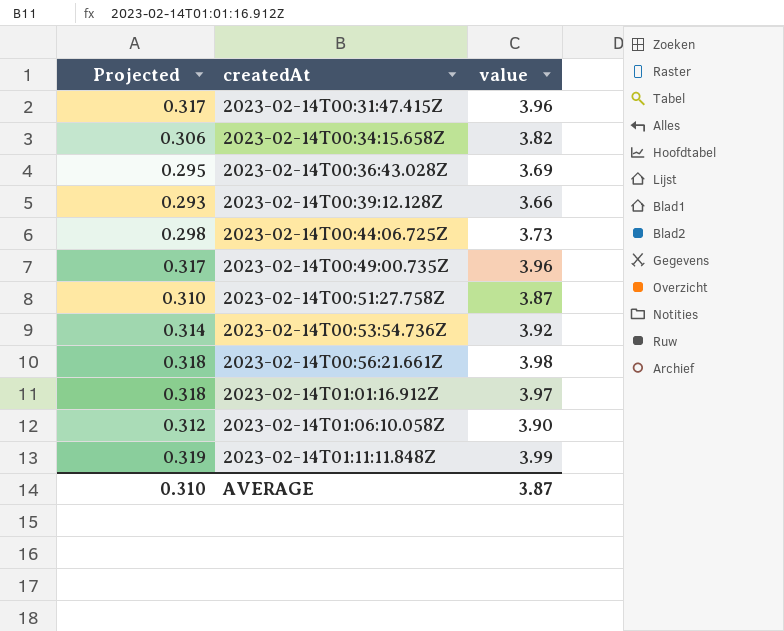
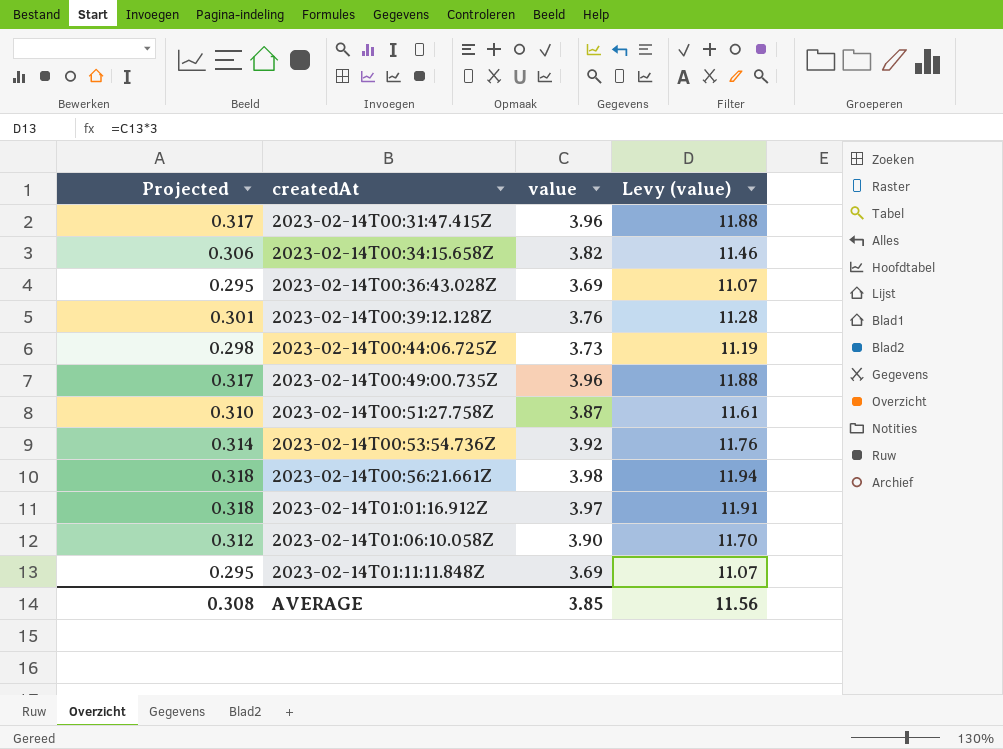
column Levy (value) | formula: none -> [value] * 3
2023-02-14T00:39:12.128Z | Projected: 0.293 -> 0.301
2023-02-14T00:39:12.128Z | value: 3.66 -> 3.76
2023-02-14T01:11:11.848Z | Projected: 0.319 -> 0.295
2023-02-14T01:11:11.848Z | value: 3.99 -> 3.69
AVERAGE | Projected: 0.310 -> 0.308
AVERAGE | value: 3.87 -> 3.85

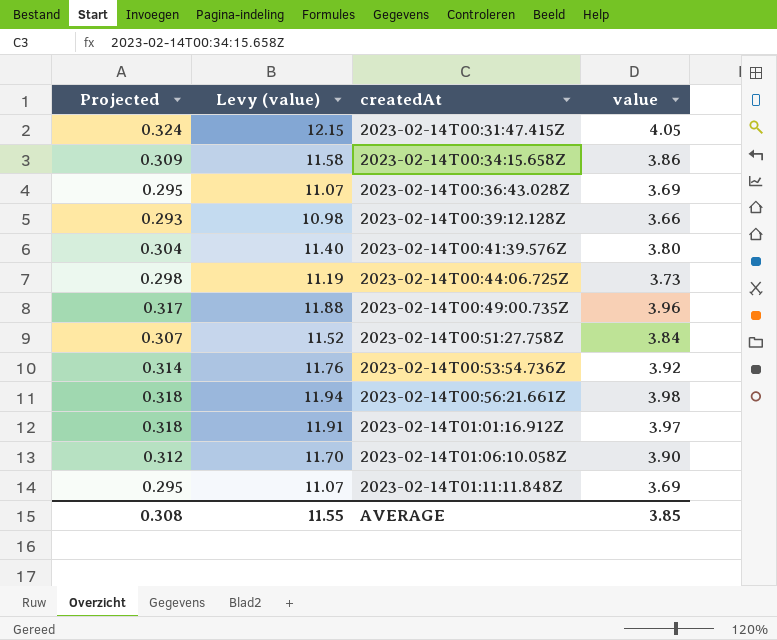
column Levy (value) | position: 4 -> 2
2023-02-14T00:31:47.415Z | Projected: 0.317 -> 0.324
2023-02-14T00:31:47.415Z | Levy (value): 11.88 -> 12.15
2023-02-14T00:31:47.415Z | value: 3.96 -> 4.05
2023-02-14T00:34:15.658Z | Projected: 0.306 -> 0.309
2023-02-14T00:34:15.658Z | Levy (value): 11.46 -> 11.58
2023-02-14T00:34:15.658Z | value: 3.82 -> 3.86
2023-02-14T00:39:12.128Z | Projected: 0.301 -> 0.293
2023-02-14T00:39:12.128Z | Levy (value): 11.28 -> 10.98
2023-02-14T00:39:12.128Z | value: 3.76 -> 3.66
row 2023-02-14T00:41:39.576Z: none -> 0.304 | 11.40 | 3.80
2023-02-14T00:51:27.758Z | Projected: 0.310 -> 0.307
2023-02-14T00:51:27.758Z | Levy (value): 11.61 -> 11.52
2023-02-14T00:51:27.758Z | value: 3.87 -> 3.84
AVERAGE | Levy (value): 11.56 -> 11.55

